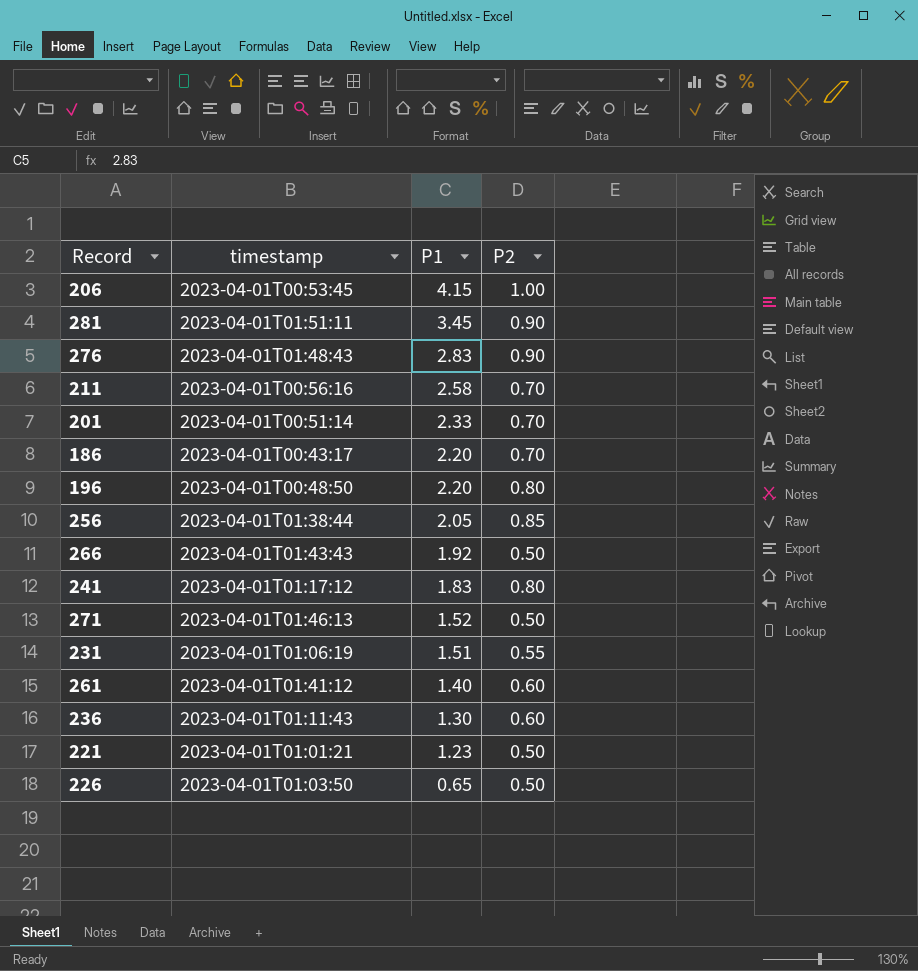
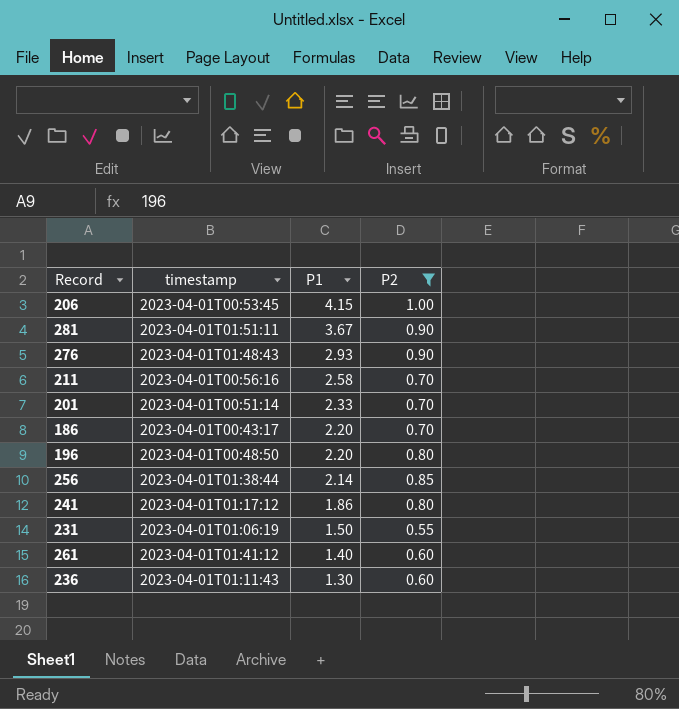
filter: none -> P2 != 0.50
281 | P1: 3.45 -> 3.67
276 | P1: 2.83 -> 2.93
256 | P1: 2.05 -> 2.14
241 | P1: 1.83 -> 1.86
231 | P1: 1.51 -> 1.50

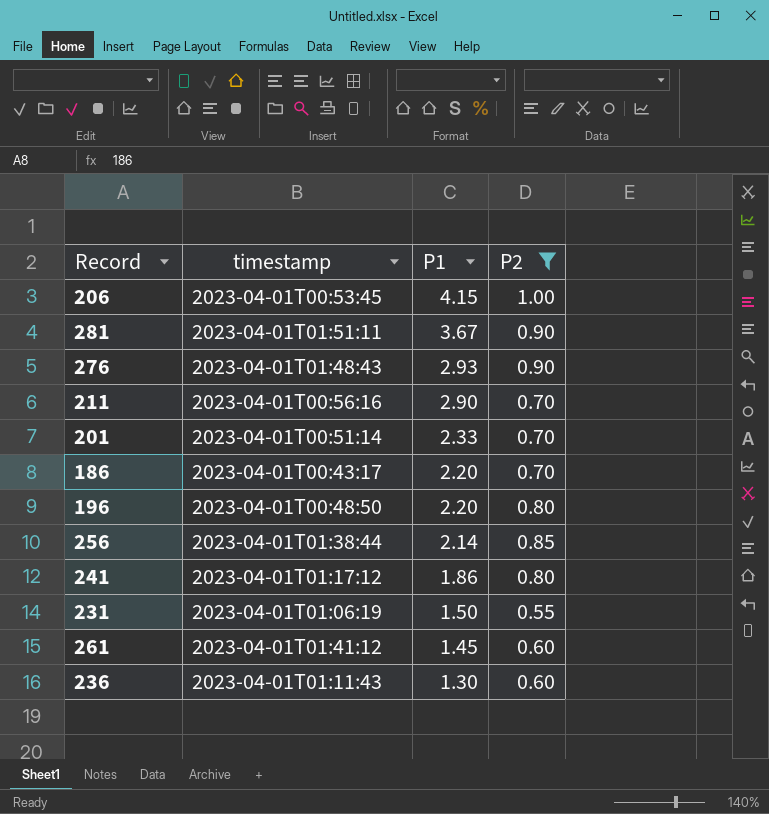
211 | P1: 2.58 -> 2.90
261 | P1: 1.40 -> 1.45

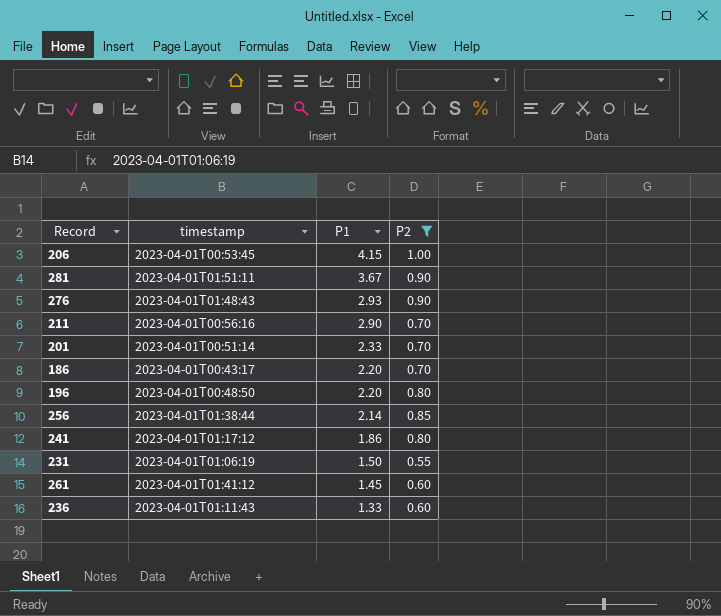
236 | P1: 1.30 -> 1.33

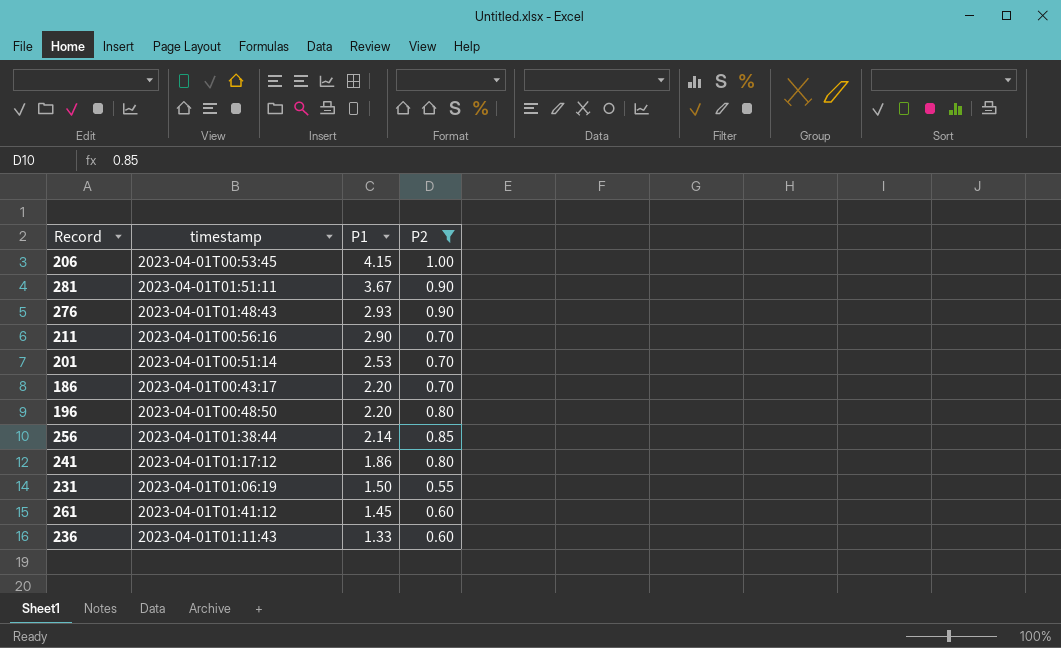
201 | P1: 2.33 -> 2.53

